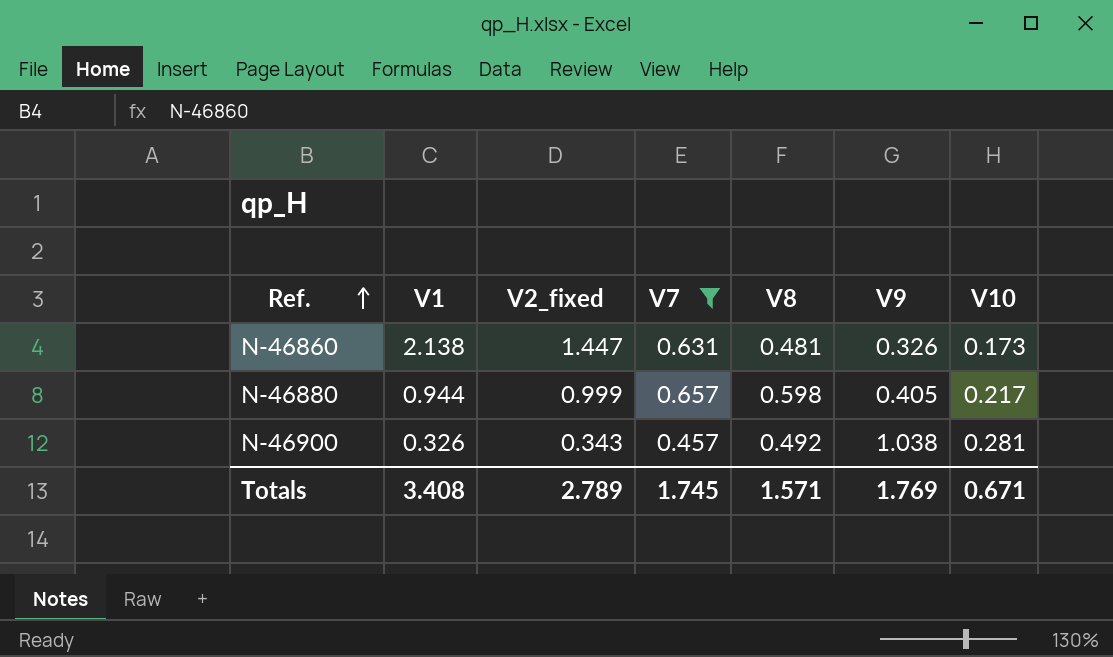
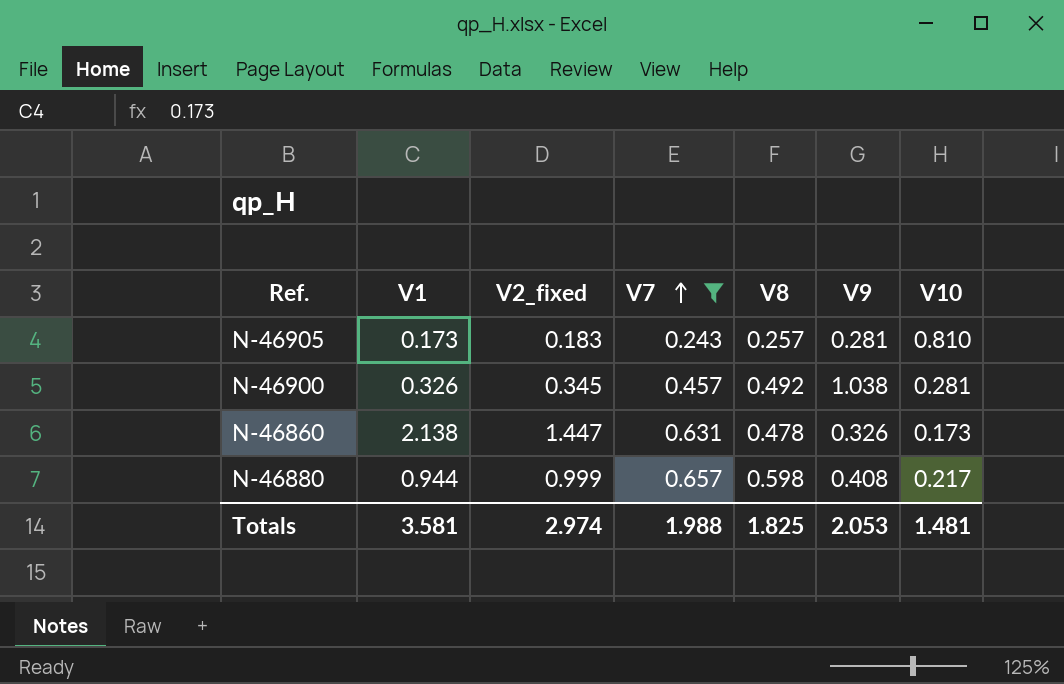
row order: Ref. ascending -> V7 ascending
row N-46905: none -> 0.173 | 0.183 | 0.243 | 0.257 | 0.281 | 0.810
N-46900 | V2_fixed: 0.343 -> 0.345
N-46860 | V8: 0.481 -> 0.478
N-46880 | V9: 0.405 -> 0.408
Totals | V1: 3.408 -> 3.581
Totals | V2_fixed: 2.789 -> 2.974
Totals | V7: 1.745 -> 1.988
Totals | V8: 1.571 -> 1.825
Totals | V9: 1.769 -> 2.053
Totals | V10: 0.671 -> 1.481

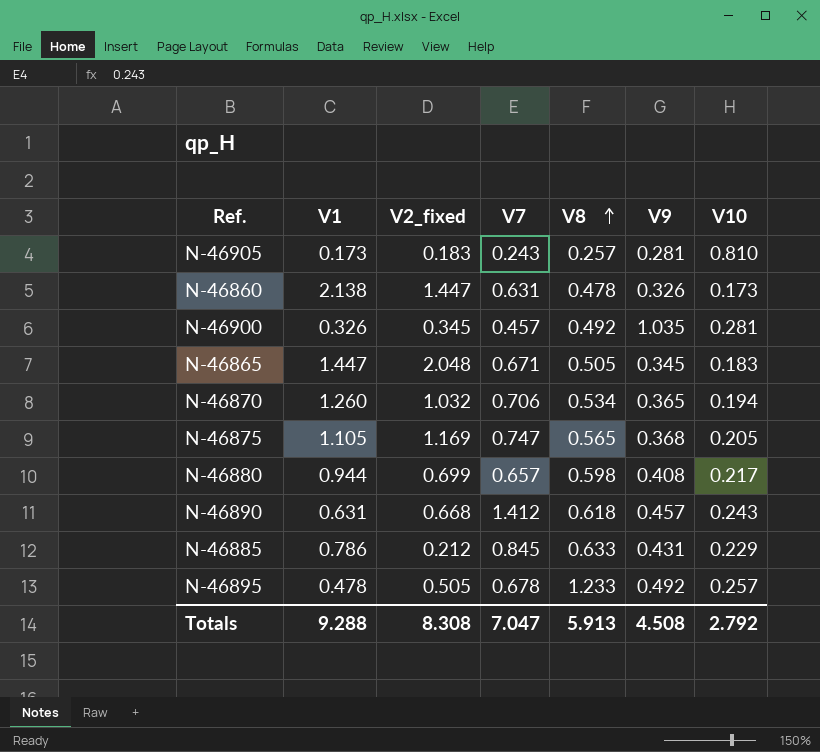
filter: V7 <= 0.657 -> none
row order: V7 ascending -> V8 ascending
N-46900 | V9: 1.038 -> 1.035
N-46880 | V2_fixed: 0.999 -> 0.699
Totals | V1: 3.581 -> 9.288
Totals | V2_fixed: 2.974 -> 8.308
Totals | V7: 1.988 -> 7.047
Totals | V8: 1.825 -> 5.913
Totals | V9: 2.053 -> 4.508
Totals | V10: 1.481 -> 2.792

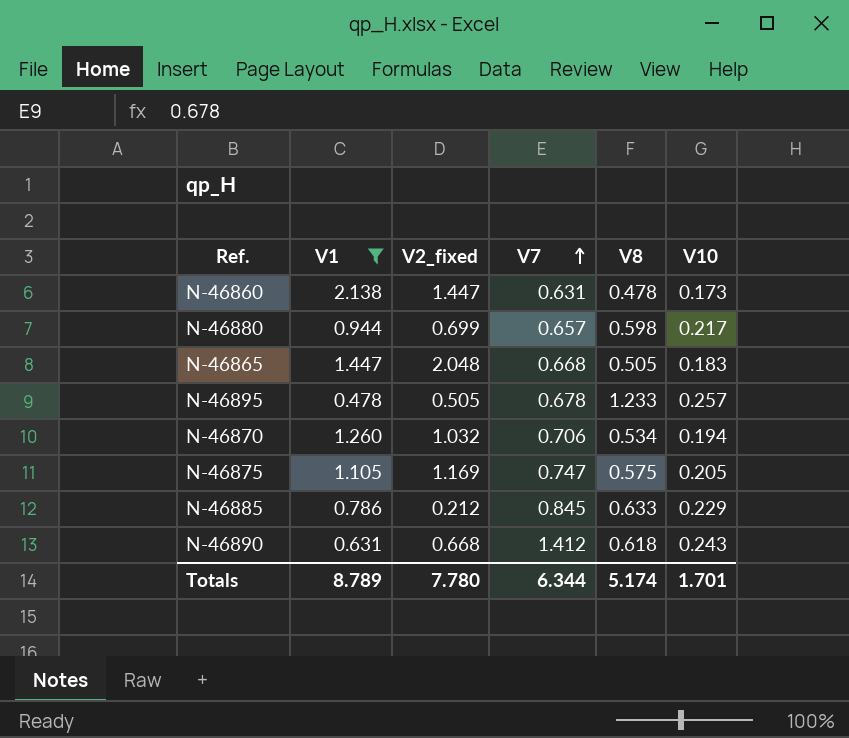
filter: none -> V1 >= 0.478
row order: V8 ascending -> V7 ascending
column V9 | position: 6 -> none
N-46865 | V7: 0.671 -> 0.668
N-46875 | V8: 0.565 -> 0.575
Totals | V1: 9.288 -> 8.789
Totals | V2_fixed: 8.308 -> 7.780
Totals | V7: 7.047 -> 6.344
Totals | V8: 5.913 -> 5.174
Totals | V10: 2.792 -> 1.701

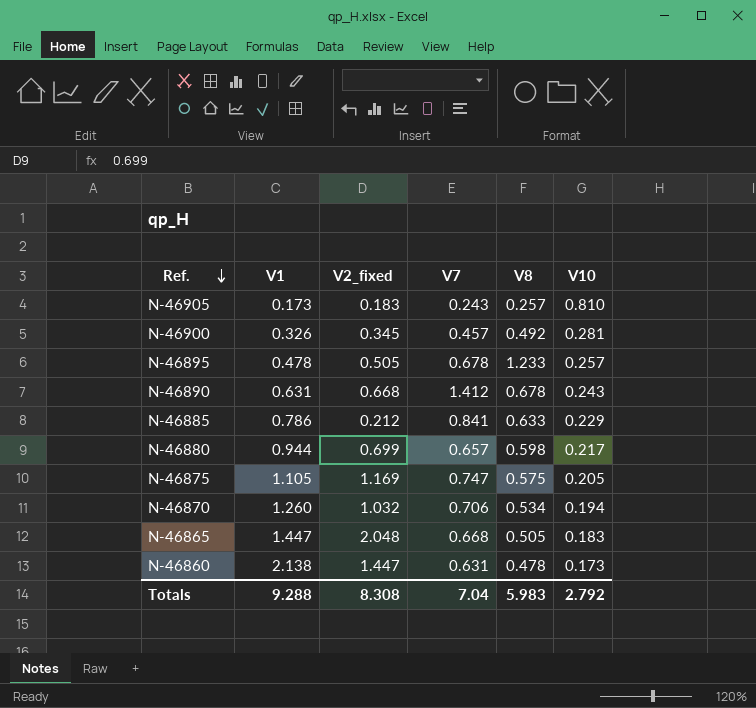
filter: V1 >= 0.478 -> none
row order: V7 ascending -> Ref. descending
N-46890 | V8: 0.618 -> 0.678
N-46885 | V7: 0.845 -> 0.841
Totals | V1: 8.789 -> 9.288
Totals | V2_fixed: 7.780 -> 8.308
Totals | V7: 6.344 -> 7.04
Totals | V8: 5.174 -> 5.983
Totals | V10: 1.701 -> 2.792

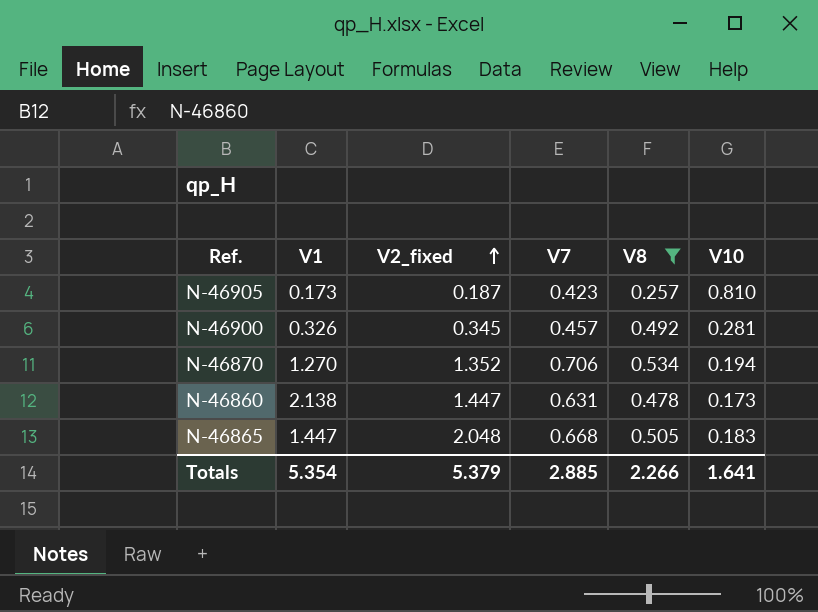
filter: none -> V8 <= 0.534
row order: Ref. descending -> V2_fixed ascending
N-46905 | V2_fixed: 0.183 -> 0.187
N-46905 | V7: 0.243 -> 0.423
N-46870 | V1: 1.260 -> 1.270
N-46870 | V2_fixed: 1.032 -> 1.352
Totals | V1: 9.288 -> 5.354
Totals | V2_fixed: 8.308 -> 5.379
Totals | V7: 7.04 -> 2.885
Totals | V8: 5.983 -> 2.266
Totals | V10: 2.792 -> 1.641

